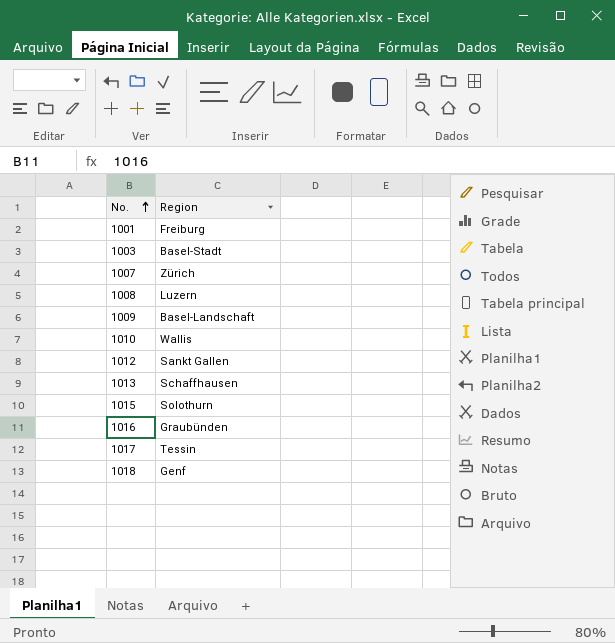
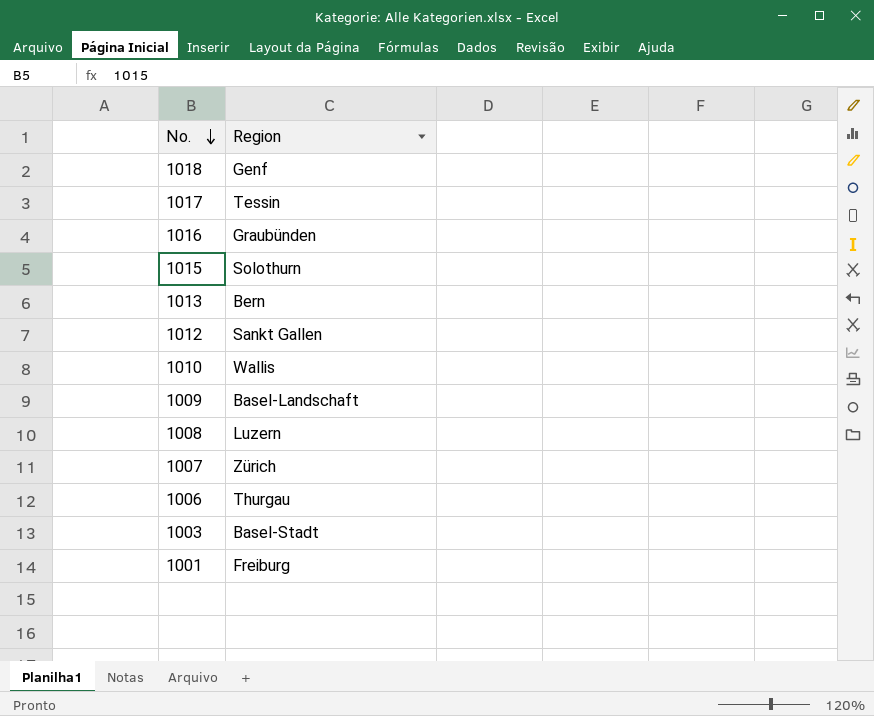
row order: No. ascending -> No. descending
1013 | Region: Schaffhausen -> Bern
row 1006: none -> Thurgau

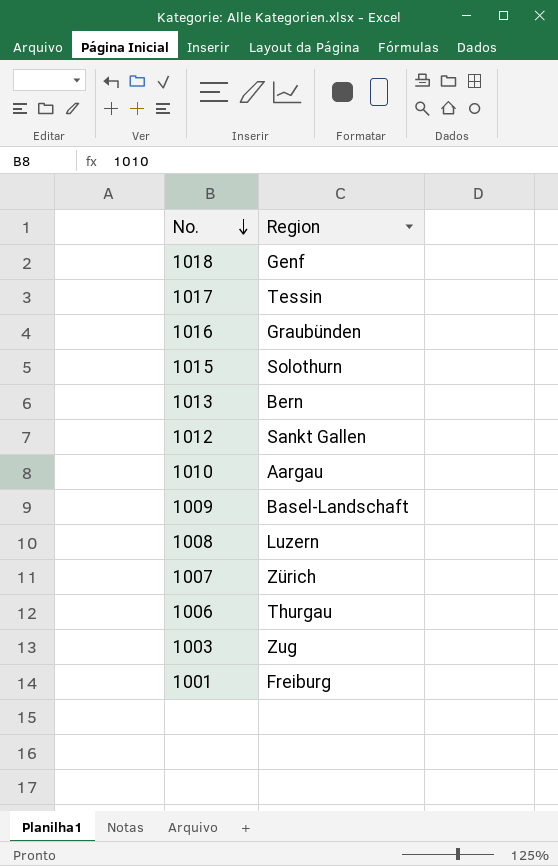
1010 | Region: Wallis -> Aargau
1003 | Region: Basel-Stadt -> Zug

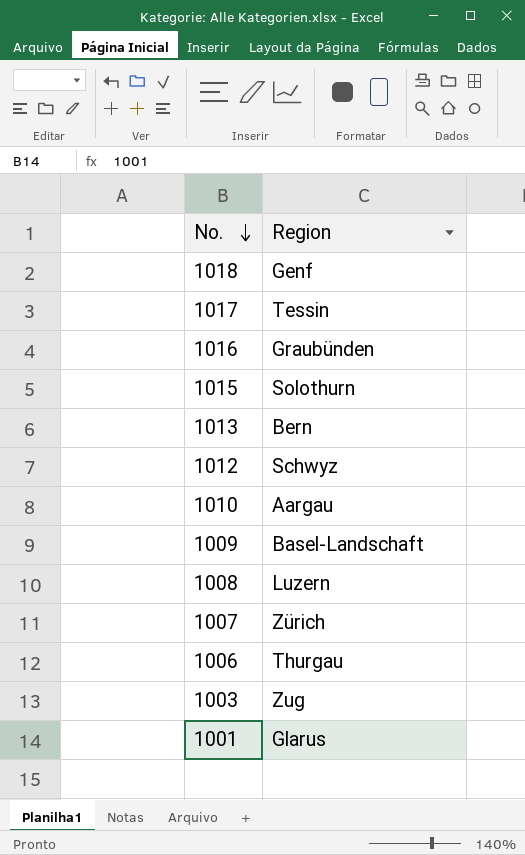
1012 | Region: Sankt Gallen -> Schwyz
1001 | Region: Freiburg -> Glarus

